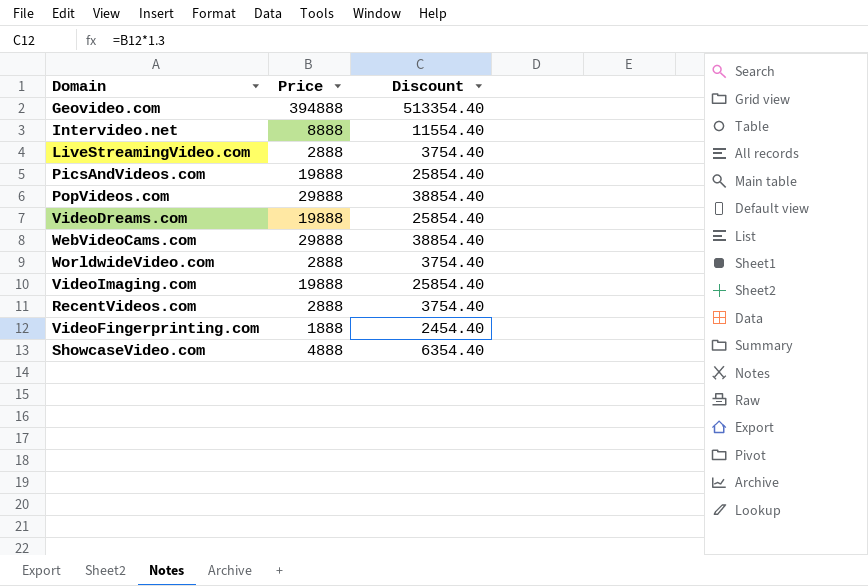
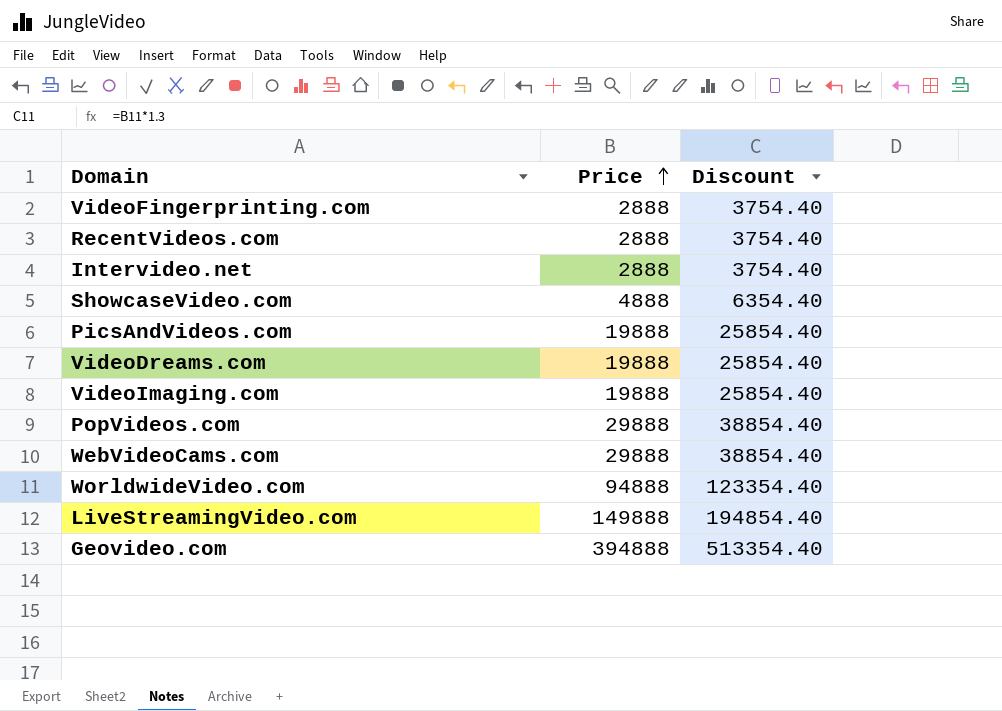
row order: none -> Price ascending
VideoFingerprinting.com | Price: 1888 -> 2888
VideoFingerprinting.com | Discount: 2454.40 -> 3754.40
Intervideo.net | Price: 8888 -> 2888
Intervideo.net | Discount: 11554.40 -> 3754.40
WorldwideVideo.com | Price: 2888 -> 94888
WorldwideVideo.com | Discount: 3754.40 -> 123354.40
LiveStreamingVideo.com | Price: 2888 -> 149888
LiveStreamingVideo.com | Discount: 3754.40 -> 194854.40

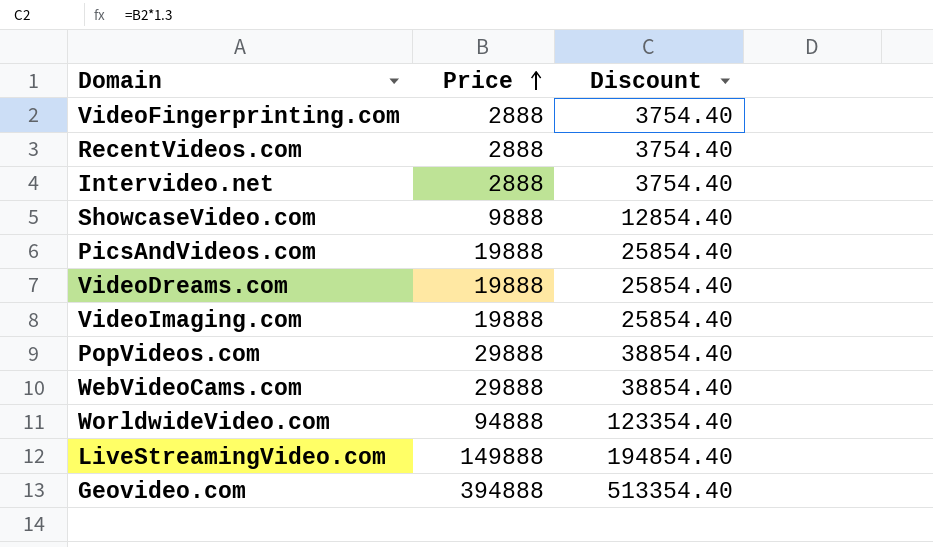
ShowcaseVideo.com | Price: 4888 -> 9888
ShowcaseVideo.com | Discount: 6354.40 -> 12854.40

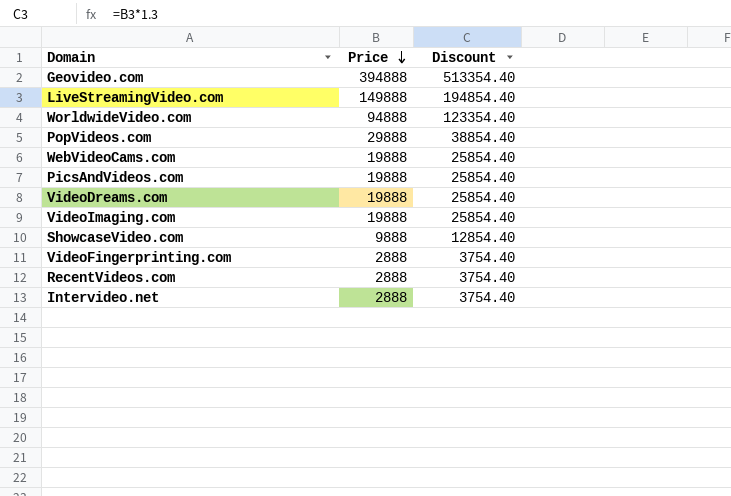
row order: Price ascending -> Price descending
WebVideoCams.com | Price: 29888 -> 19888
WebVideoCams.com | Discount: 38854.40 -> 25854.40

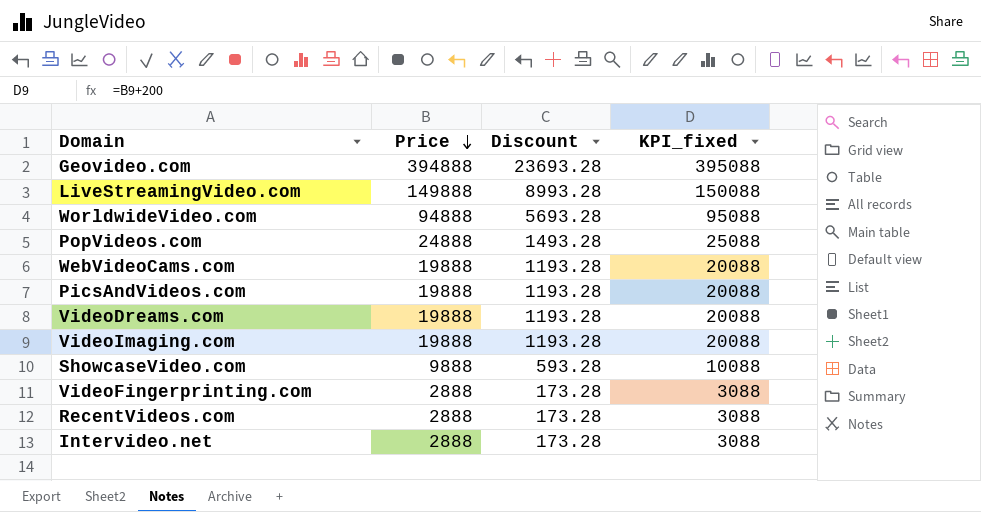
column Discount | formula: [Price] * 1.3 -> [Price] * 0.06
column KPI_fixed | formula: none -> [Price] + 200
PopVideos.com | Price: 29888 -> 24888

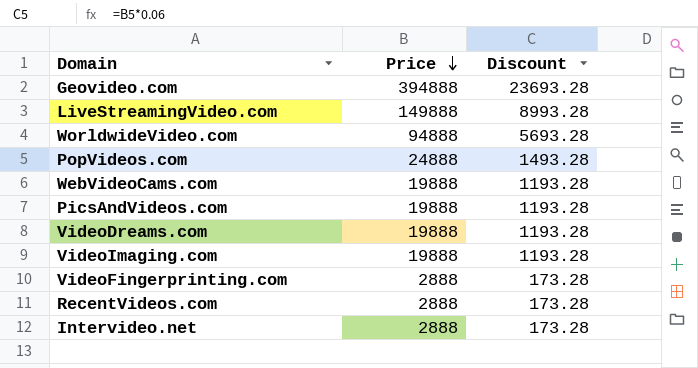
column KPI_fixed | formula: [Price] + 200 -> none
row ShowcaseVideo.com: 9888 | 593.28 | 10088 -> none

